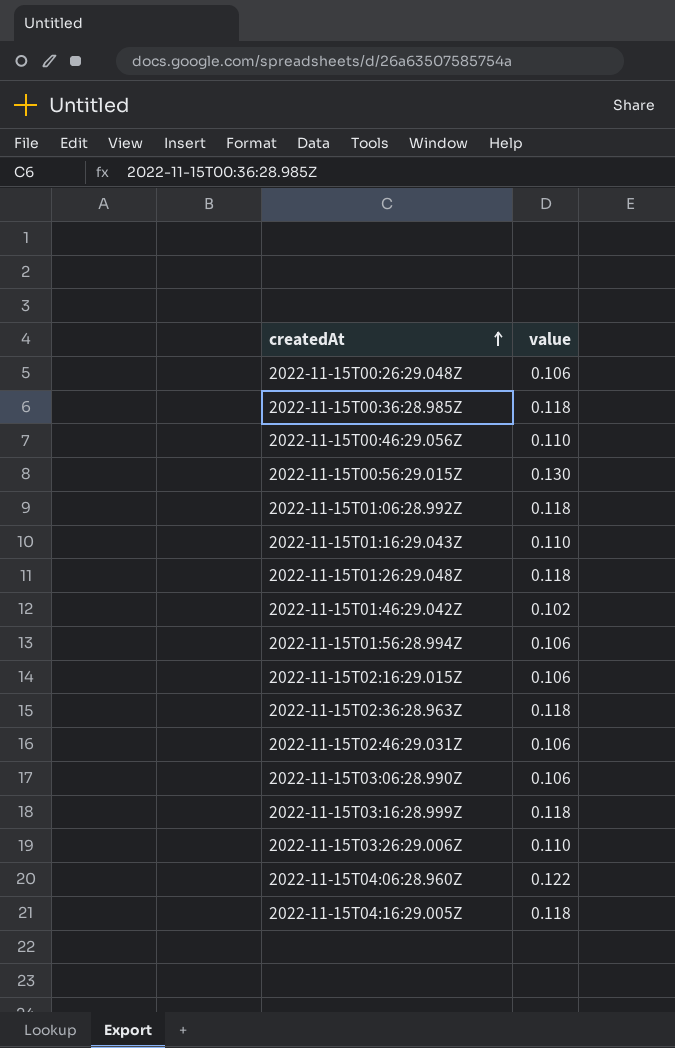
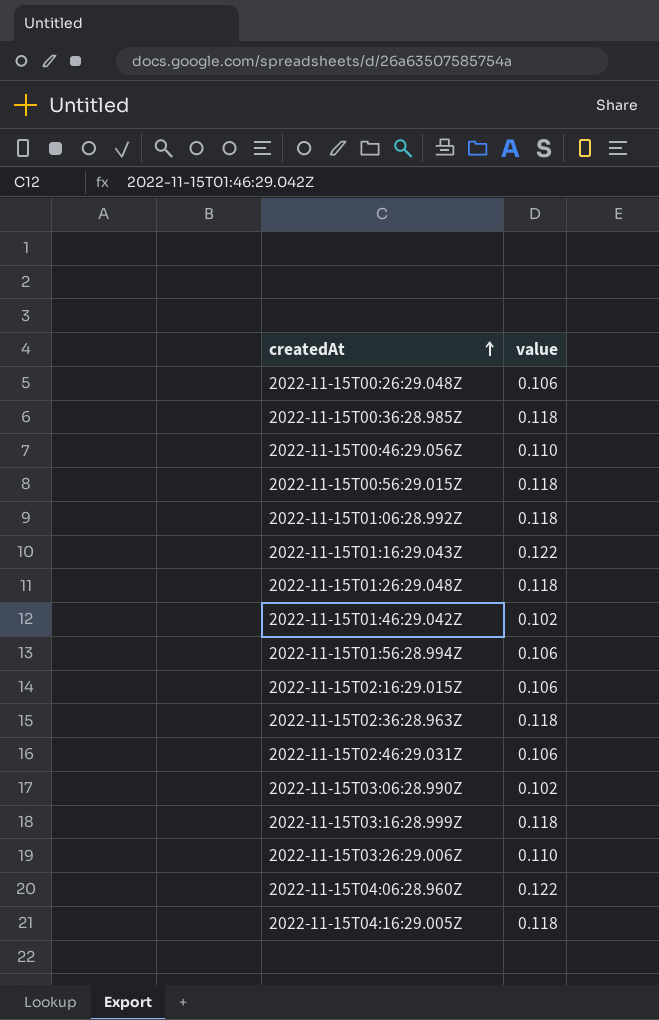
2022-11-15T00:56:29.015Z | value: 0.130 -> 0.118
2022-11-15T01:16:29.043Z | value: 0.110 -> 0.122
2022-11-15T03:06:28.990Z | value: 0.106 -> 0.102

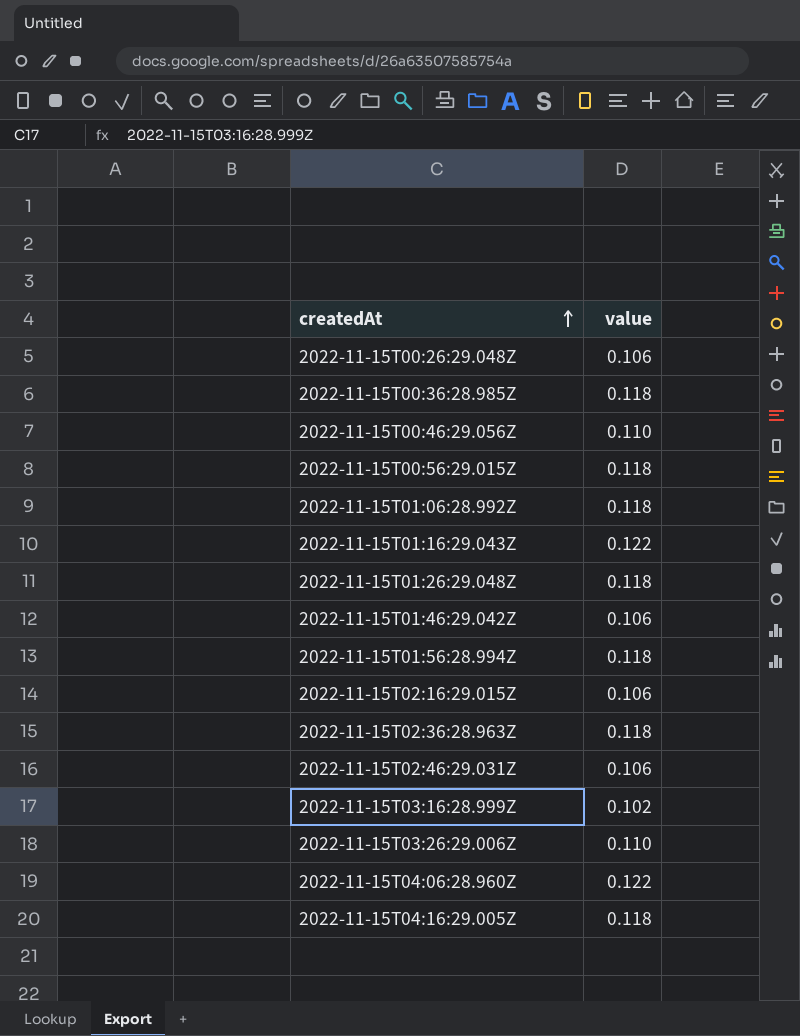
row 2022-11-15T03:06:28.990Z: 0.102 -> none
2022-11-15T01:46:29.042Z | value: 0.102 -> 0.106
2022-11-15T01:56:28.994Z | value: 0.106 -> 0.118
2022-11-15T03:16:28.999Z | value: 0.118 -> 0.102

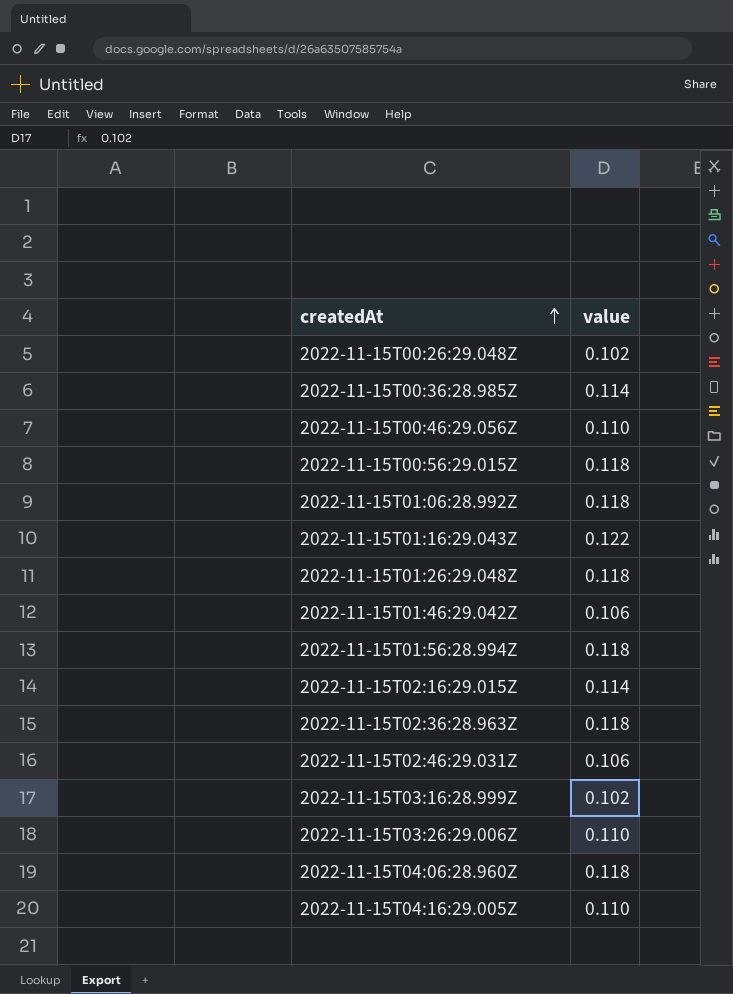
2022-11-15T00:26:29.048Z | value: 0.106 -> 0.102
2022-11-15T00:36:28.985Z | value: 0.118 -> 0.114
2022-11-15T02:16:29.015Z | value: 0.106 -> 0.114
2022-11-15T04:06:28.960Z | value: 0.122 -> 0.118
2022-11-15T04:16:29.005Z | value: 0.118 -> 0.110

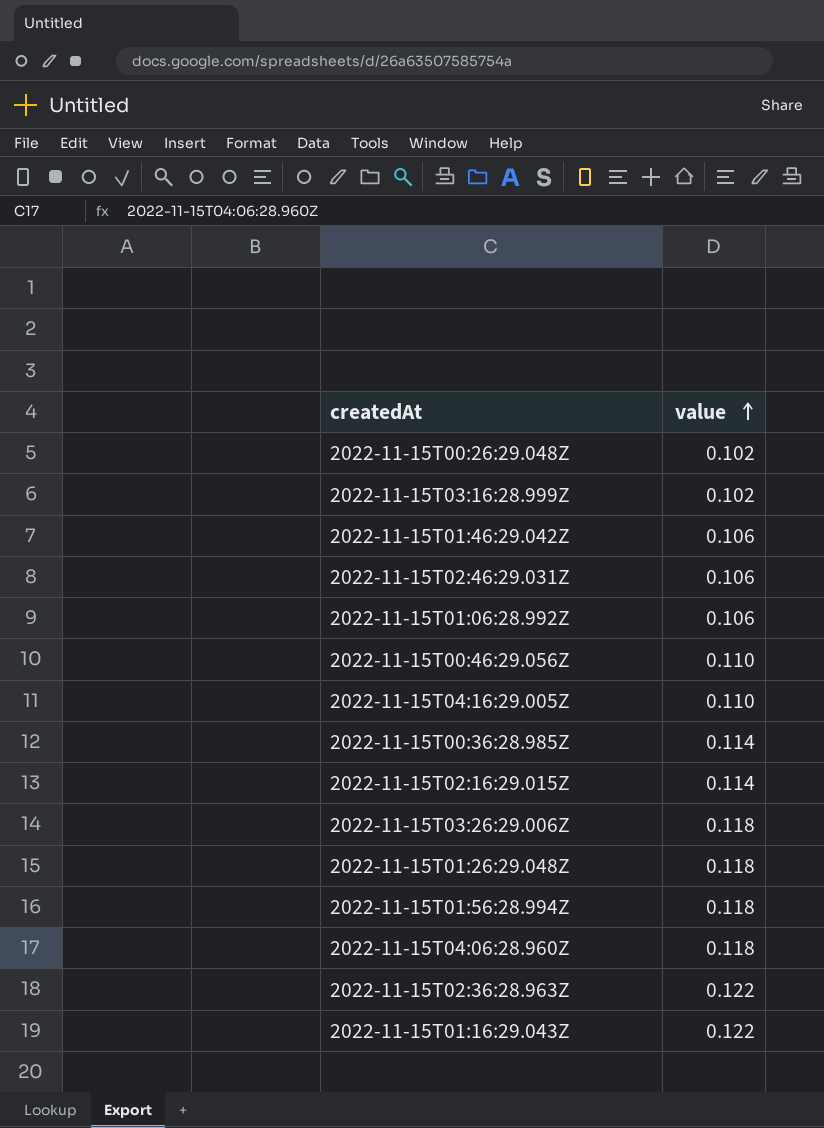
row order: createdAt ascending -> value ascending
row 2022-11-15T00:56:29.015Z: 0.118 -> none
2022-11-15T01:06:28.992Z | value: 0.118 -> 0.106
2022-11-15T03:26:29.006Z | value: 0.110 -> 0.118
2022-11-15T02:36:28.963Z | value: 0.118 -> 0.122

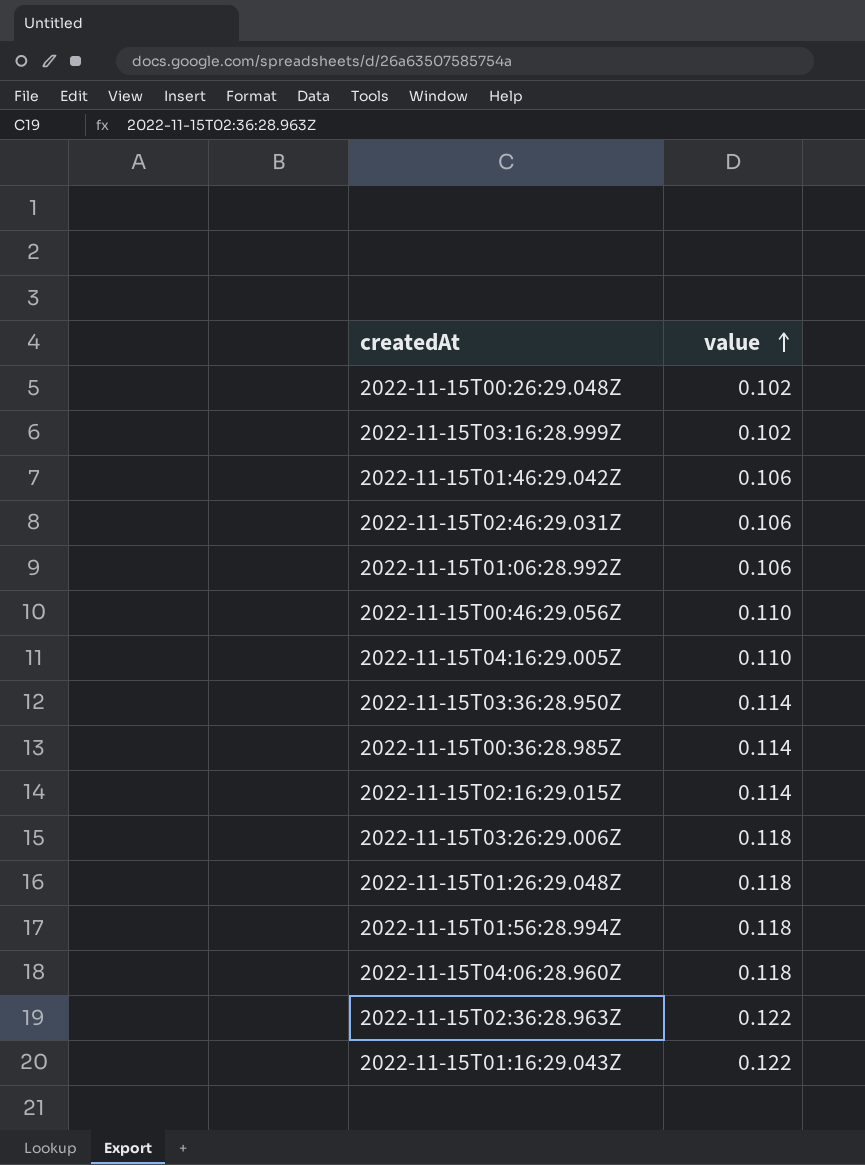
row 2022-11-15T03:36:28.950Z: none -> 0.114

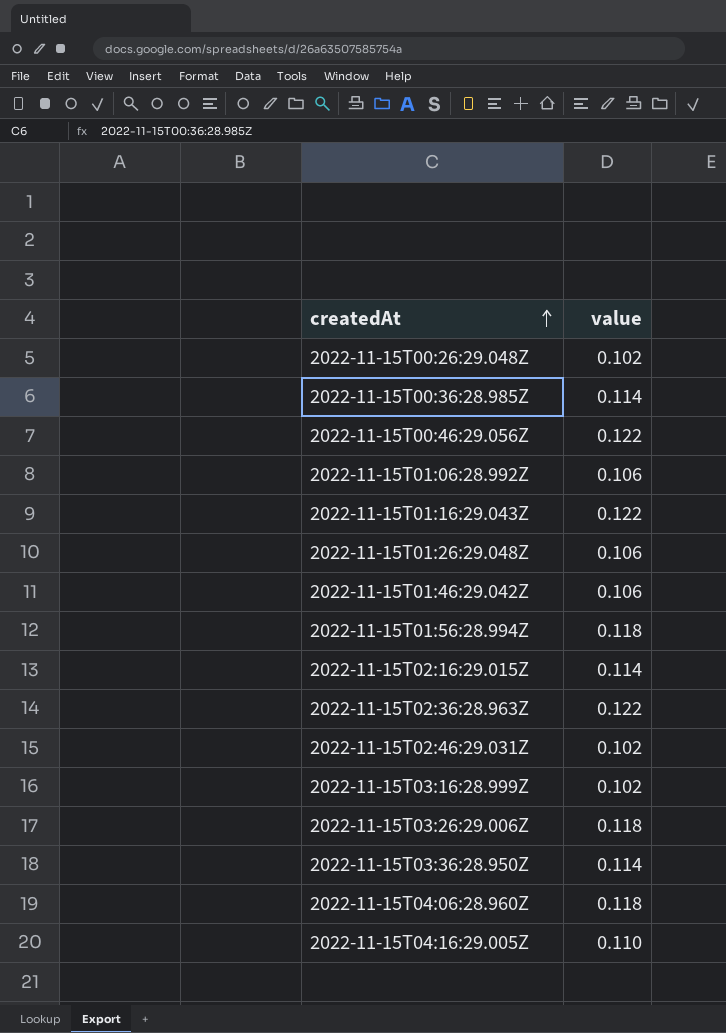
row order: value ascending -> createdAt ascending
2022-11-15T00:46:29.056Z | value: 0.110 -> 0.122
2022-11-15T01:26:29.048Z | value: 0.118 -> 0.106
2022-11-15T02:46:29.031Z | value: 0.106 -> 0.102

